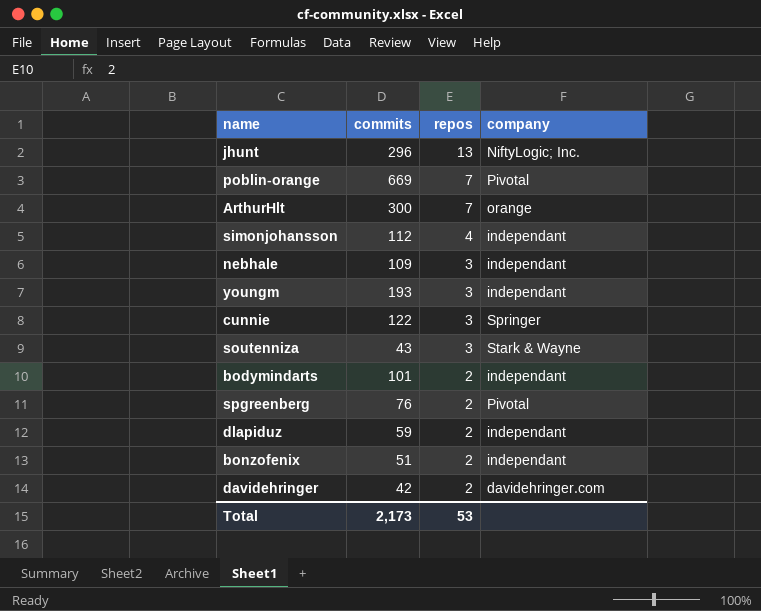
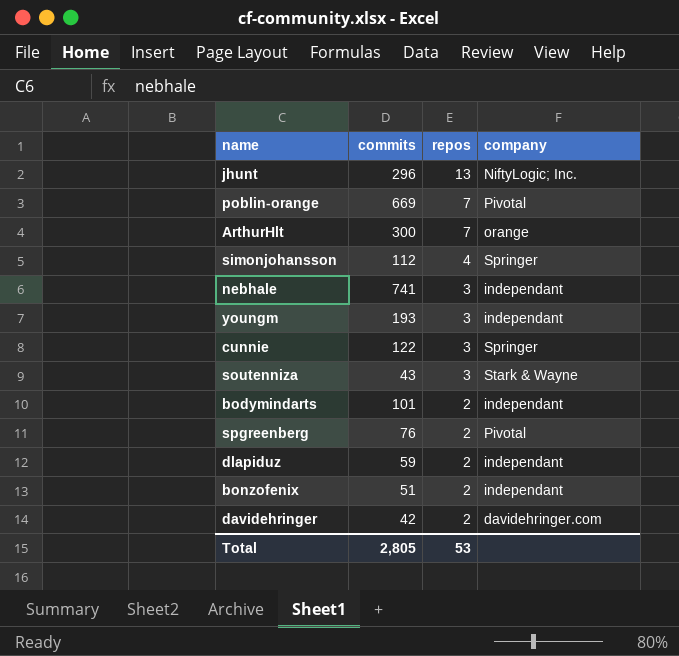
simonjohansson | company: independant -> Springer
nebhale | commits: 109 -> 741
Total | commits: 2,173 -> 2,805

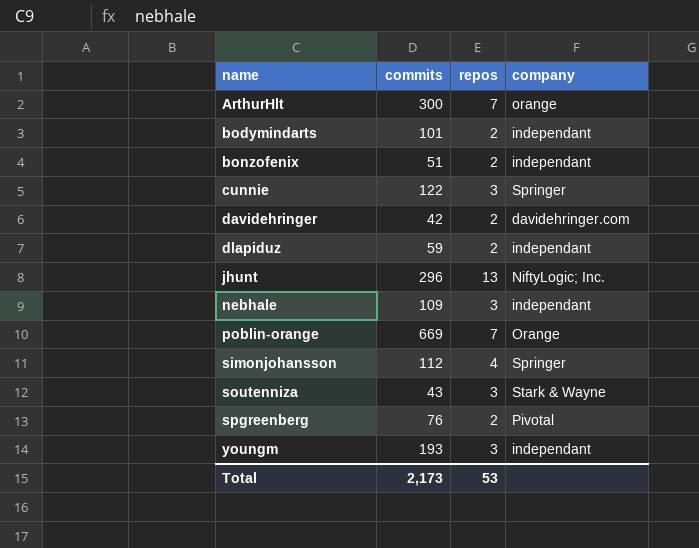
row order: repos descending -> name ascending
nebhale | commits: 741 -> 109
poblin-orange | company: Pivotal -> Orange
Total | commits: 2,805 -> 2,173

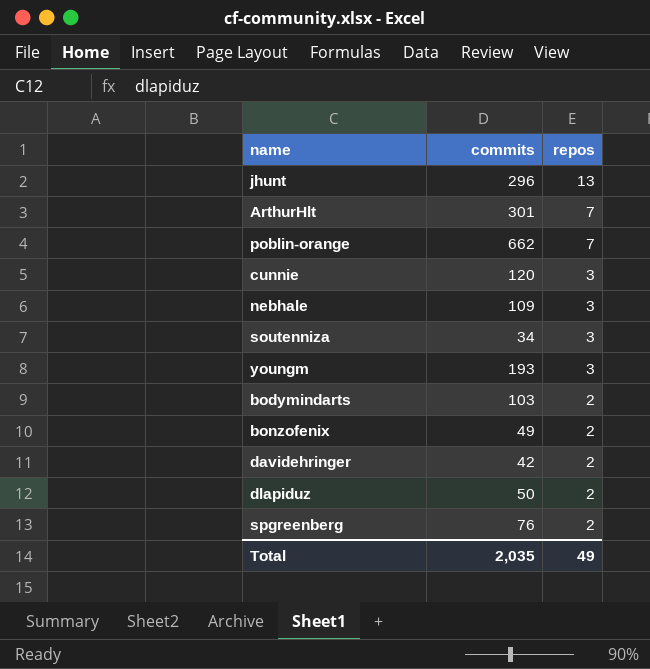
row order: name ascending -> repos descending
column company | position: 4 -> none
row simonjohansson: 112 | 4 | Springer -> none
ArthurHlt | commits: 300 -> 301
poblin-orange | commits: 669 -> 662
cunnie | commits: 122 -> 120
soutenniza | commits: 43 -> 34
bodymindarts | commits: 101 -> 103
bonzofenix | commits: 51 -> 49
dlapiduz | commits: 59 -> 50
Total | commits: 2,173 -> 2,035
Total | repos: 53 -> 49

